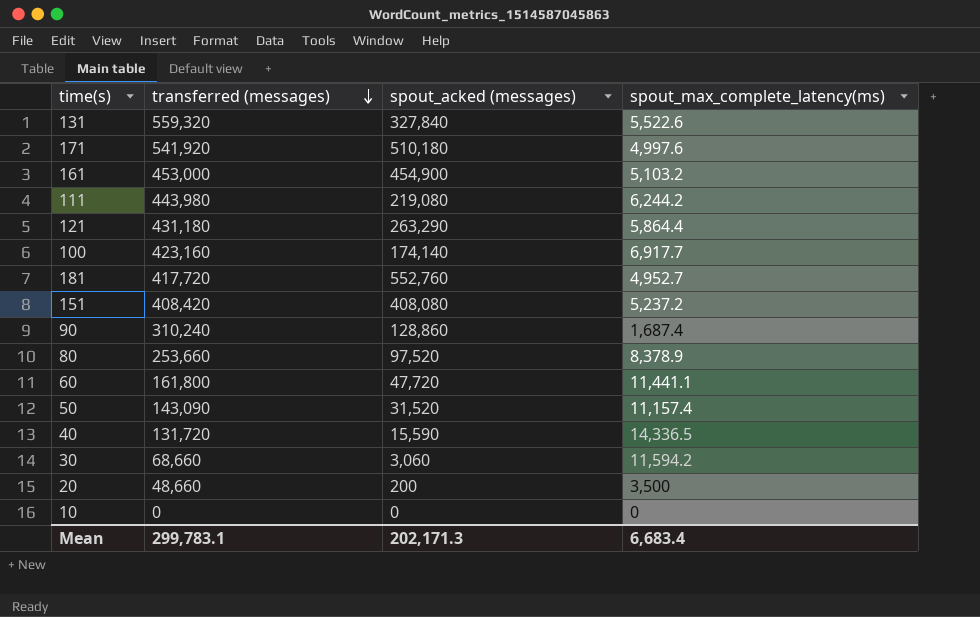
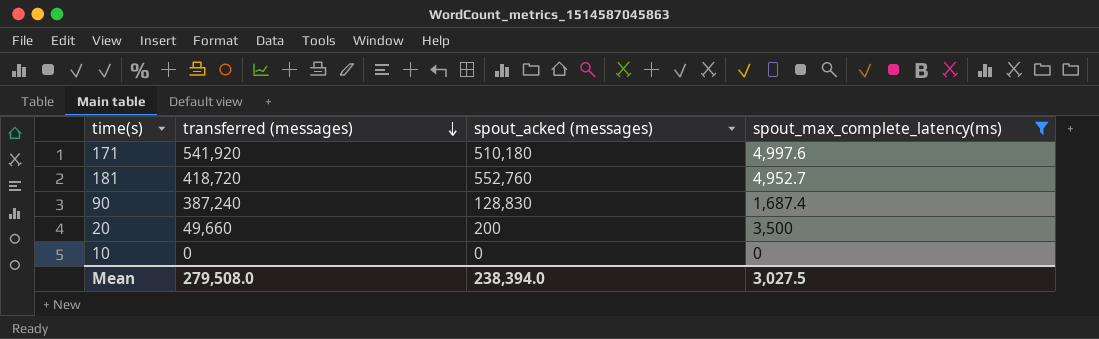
filter: none -> spout_max_complete_latency(ms) <= 4,997.6
181 | transferred (messages): 417,720 -> 418,720
90 | transferred (messages): 310,240 -> 387,240
90 | spout_acked (messages): 128,860 -> 128,830
20 | transferred (messages): 48,660 -> 49,660
Mean | transferred (messages): 299,783.1 -> 279,508.0
Mean | spout_acked (messages): 202,171.3 -> 238,394.0
Mean | spout_max_complete_latency(ms): 6,683.4 -> 3,027.5

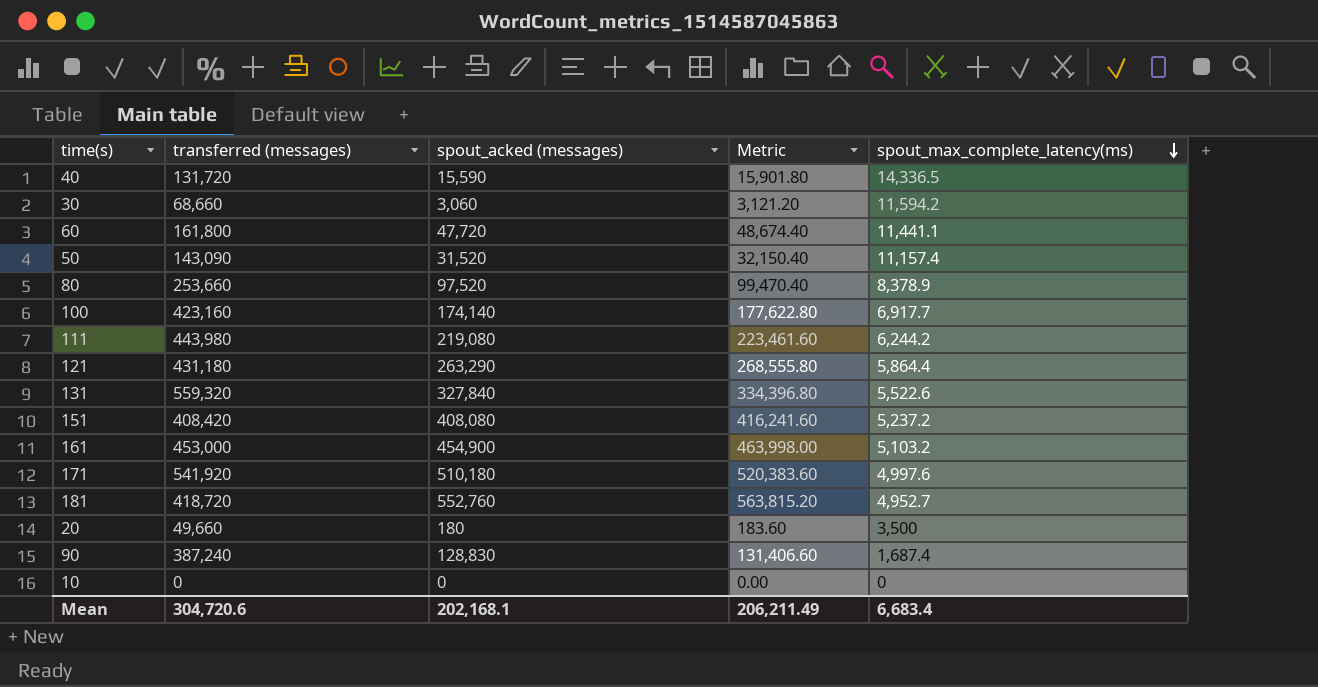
filter: spout_max_complete_latency(ms) <= 4,997.6 -> none
row order: transferred (messages) descending -> spout_max_complete_latency(ms) descending
column Metric | formula: none -> [spout_acked (messages)] * 1.02
20 | spout_acked (messages): 200 -> 180
Mean | transferred (messages): 279,508.0 -> 304,720.6
Mean | spout_acked (messages): 238,394.0 -> 202,168.1
Mean | spout_max_complete_latency(ms): 3,027.5 -> 6,683.4

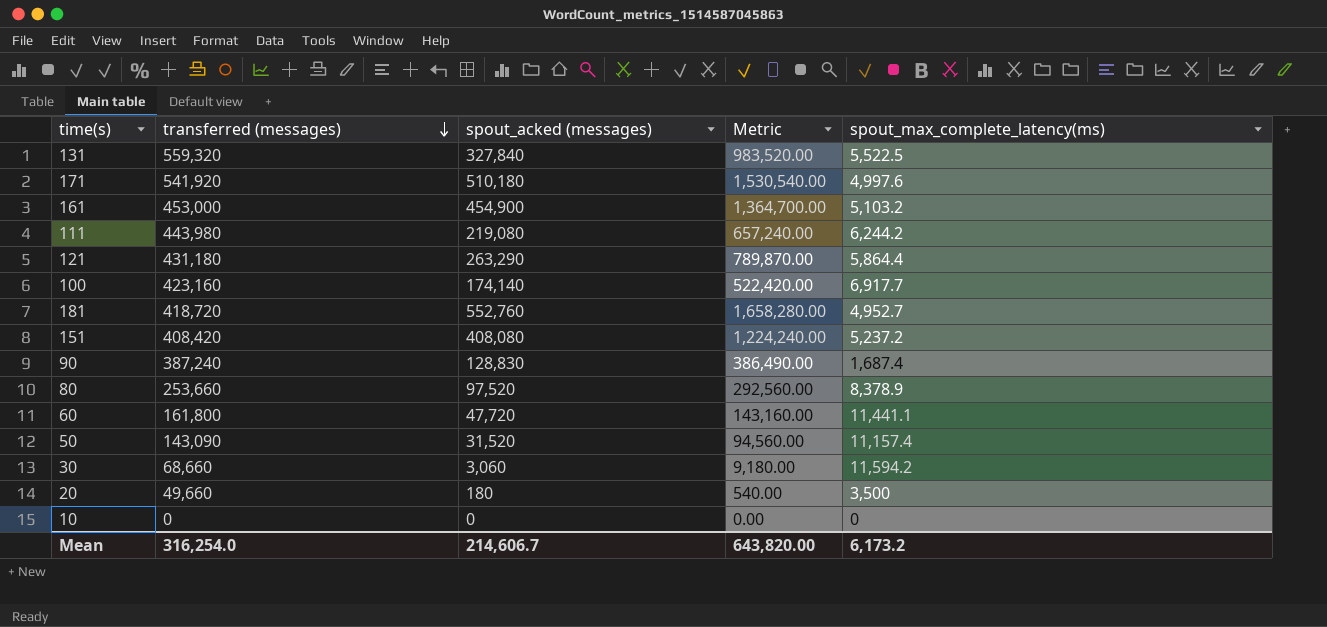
row order: spout_max_complete_latency(ms) descending -> transferred (messages) descending
column Metric | formula: [spout_acked (messages)] * 1.02 -> [spout_acked (messages)] * 3
row 40: 131,720 | 15,590 | 15,901.80 | 14,336.5 -> none
131 | spout_max_complete_latency(ms): 5,522.6 -> 5,522.5
Mean | transferred (messages): 304,720.6 -> 316,254.0
Mean | spout_acked (messages): 202,168.1 -> 214,606.7
Mean | Metric: 206,211.49 -> 643,820.00
Mean | spout_max_complete_latency(ms): 6,683.4 -> 6,173.2

